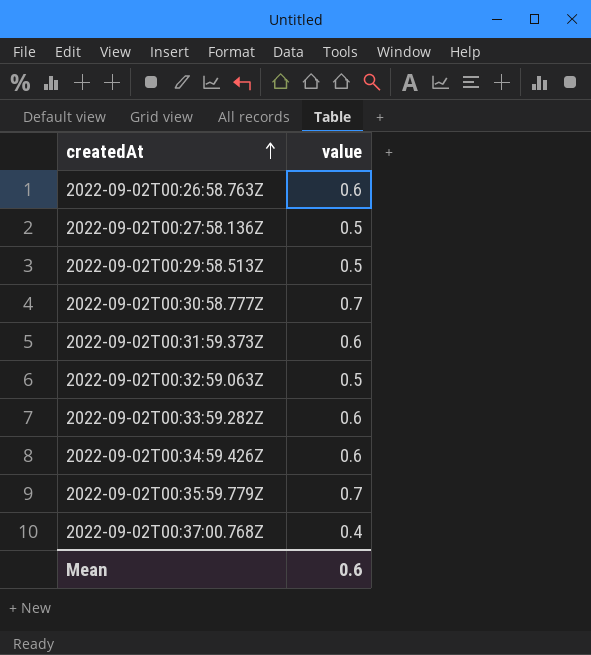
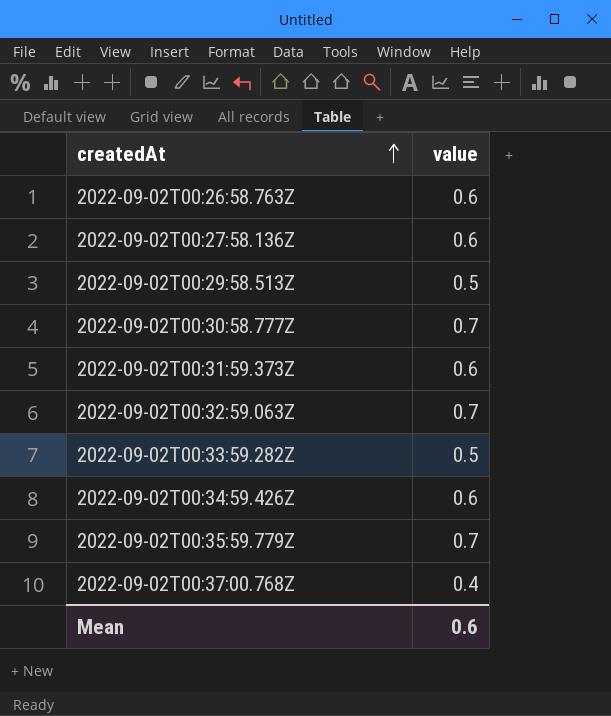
2022-09-02T00:27:58.136Z | value: 0.5 -> 0.6
2022-09-02T00:32:59.063Z | value: 0.5 -> 0.7
2022-09-02T00:33:59.282Z | value: 0.6 -> 0.5

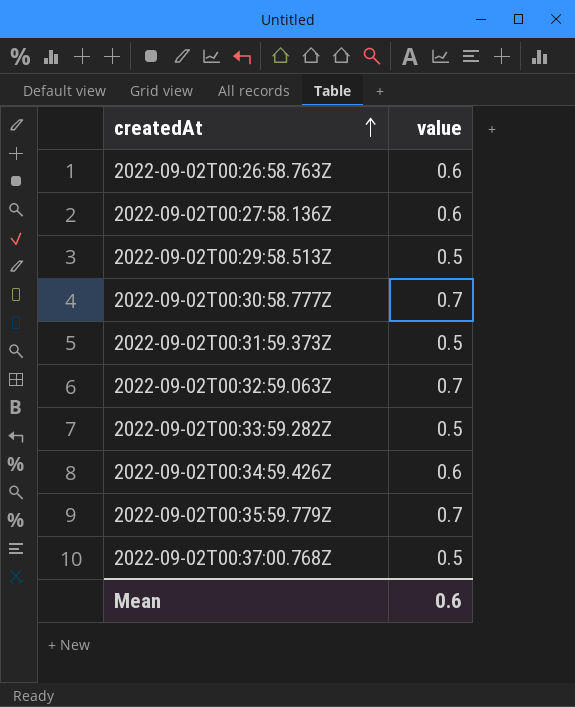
2022-09-02T00:31:59.373Z | value: 0.6 -> 0.5
2022-09-02T00:37:00.768Z | value: 0.4 -> 0.5

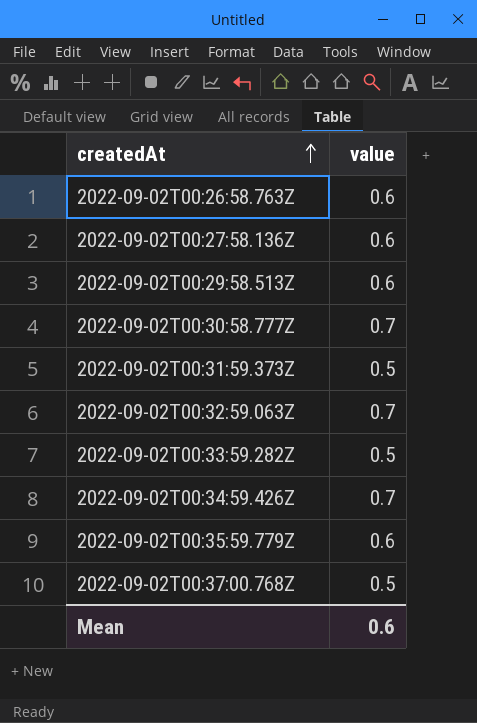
2022-09-02T00:29:58.513Z | value: 0.5 -> 0.6
2022-09-02T00:34:59.426Z | value: 0.6 -> 0.7
2022-09-02T00:35:59.779Z | value: 0.7 -> 0.6

